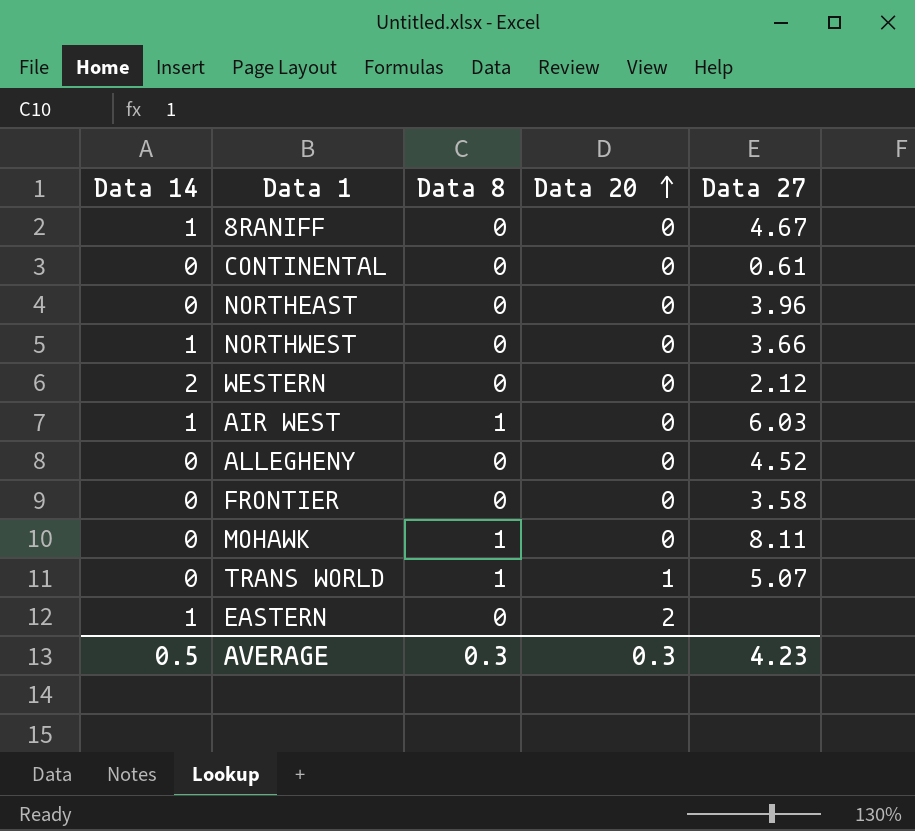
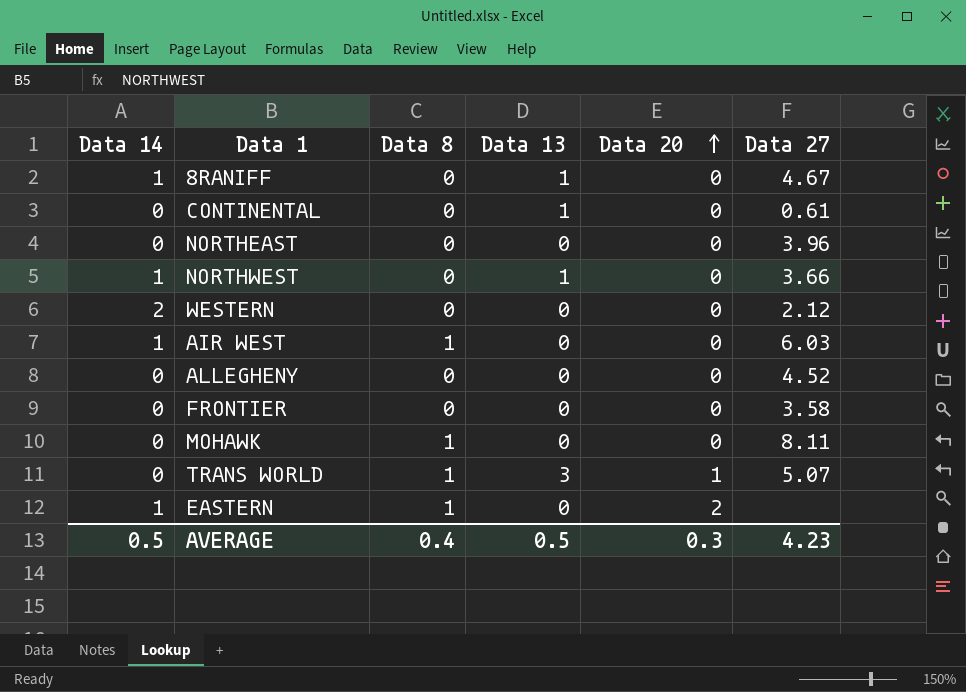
column Data 13 | position: none -> 4
EASTERN | Data 8: 0 -> 1
AVERAGE | Data 8: 0.3 -> 0.4

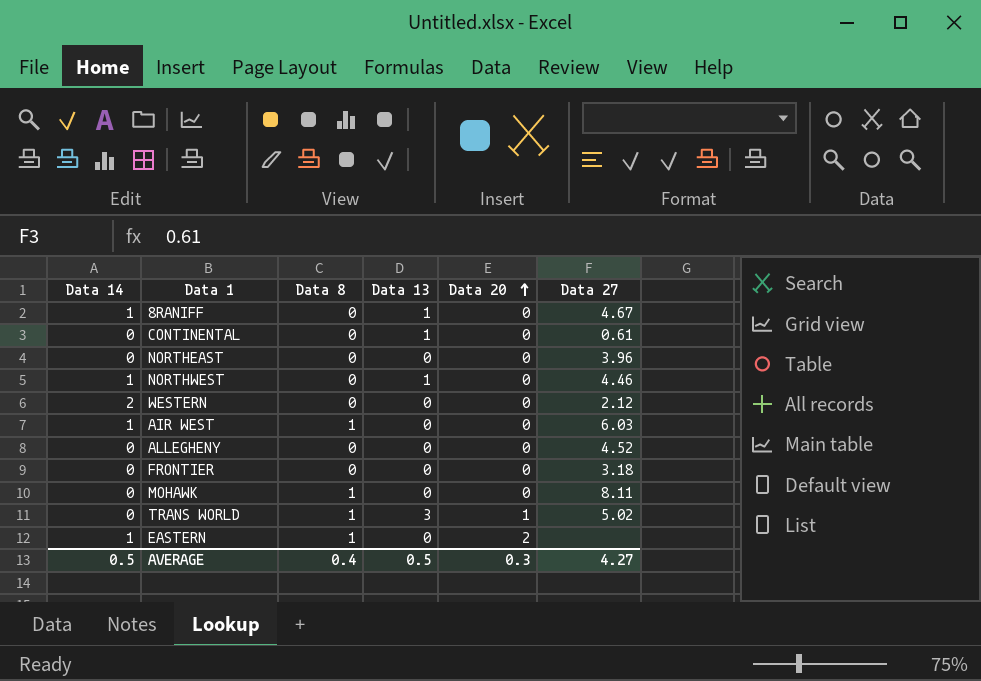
NORTHWEST | Data 27: 3.66 -> 4.46
FRONTIER | Data 27: 3.58 -> 3.18
TRANS WORLD | Data 27: 5.07 -> 5.02
AVERAGE | Data 27: 4.23 -> 4.27

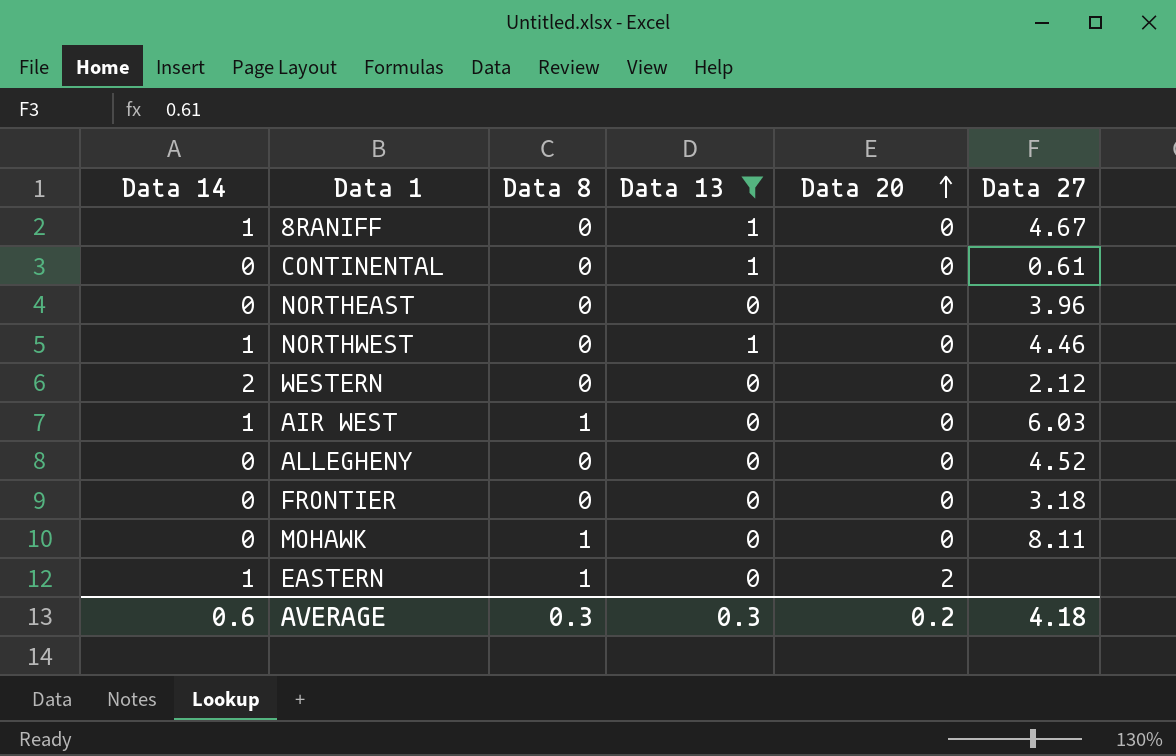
filter: none -> Data 13 != 3
AVERAGE | Data 14: 0.5 -> 0.6
AVERAGE | Data 8: 0.4 -> 0.3
AVERAGE | Data 13: 0.5 -> 0.3
AVERAGE | Data 20: 0.3 -> 0.2
AVERAGE | Data 27: 4.27 -> 4.18

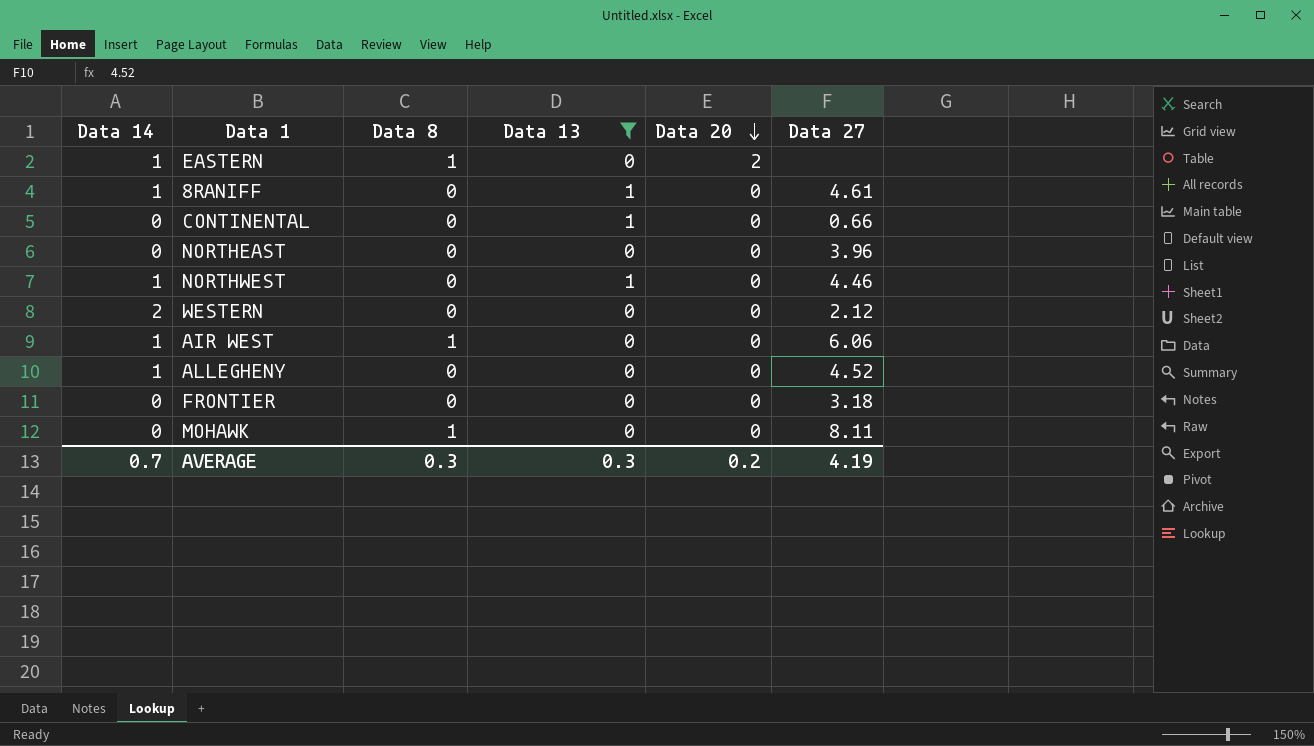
row order: Data 20 ascending -> Data 20 descending
8RANIFF | Data 27: 4.67 -> 4.61
CONTINENTAL | Data 27: 0.61 -> 0.66
AIR WEST | Data 27: 6.03 -> 6.06
ALLEGHENY | Data 14: 0 -> 1
AVERAGE | Data 14: 0.6 -> 0.7
AVERAGE | Data 27: 4.18 -> 4.19

